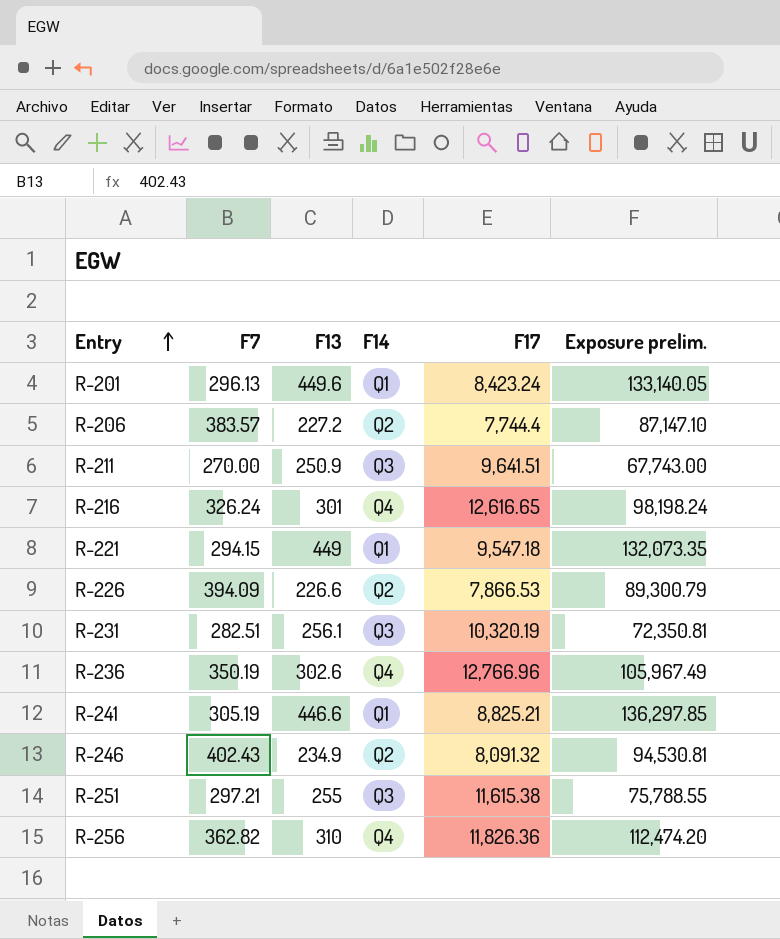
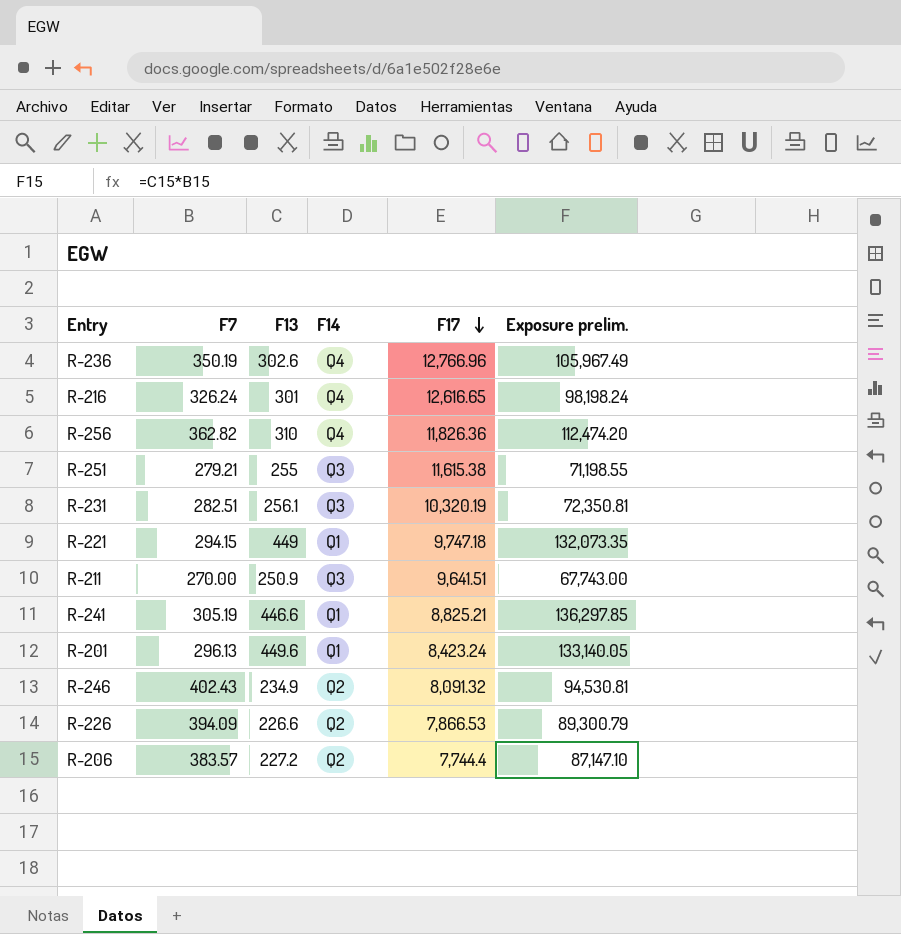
row order: Entry ascending -> F17 descending
R-251 | F7: 297.21 -> 279.21
R-251 | Exposure prelim.: 75,788.55 -> 71,198.55
R-221 | F17: 9,547.18 -> 9,747.18

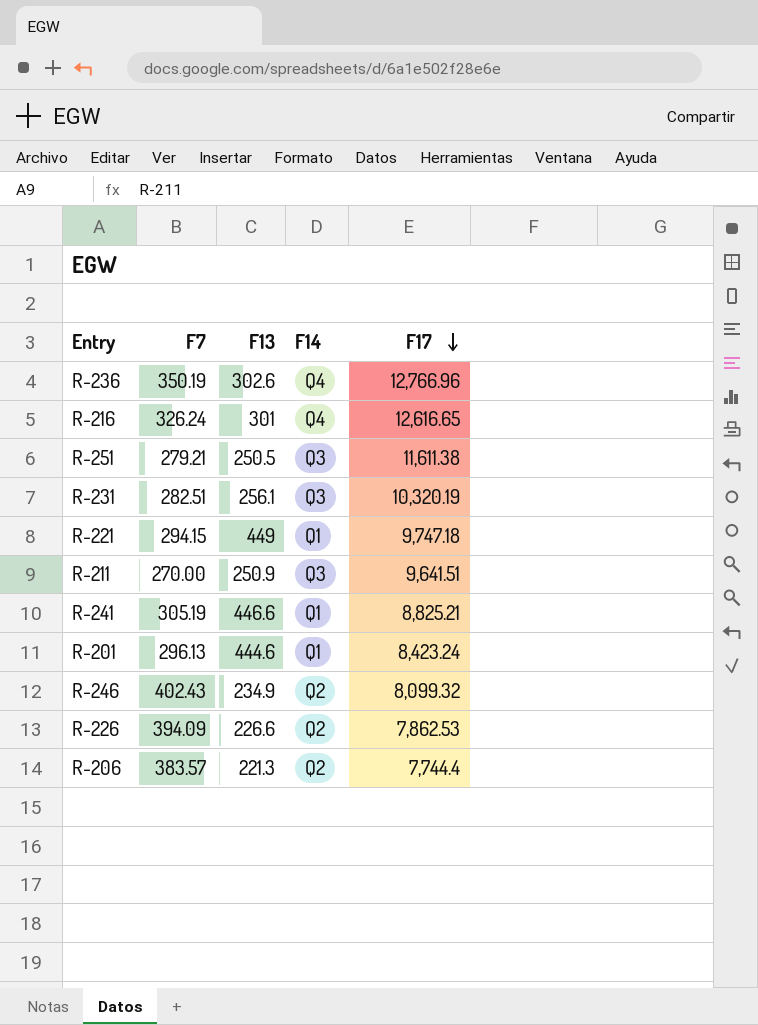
column Exposure prelim. | formula: [F7] * [F13] -> none
row R-256: 362.82 | 310 | Q4 | 11,826.36 | 112,474.20 -> none
R-251 | F13: 255 -> 250.5
R-251 | F17: 11,615.38 -> 11,611.38
R-201 | F13: 449.6 -> 444.6
R-246 | F17: 8,091.32 -> 8,099.32
R-226 | F17: 7,866.53 -> 7,862.53
R-206 | F13: 227.2 -> 221.3

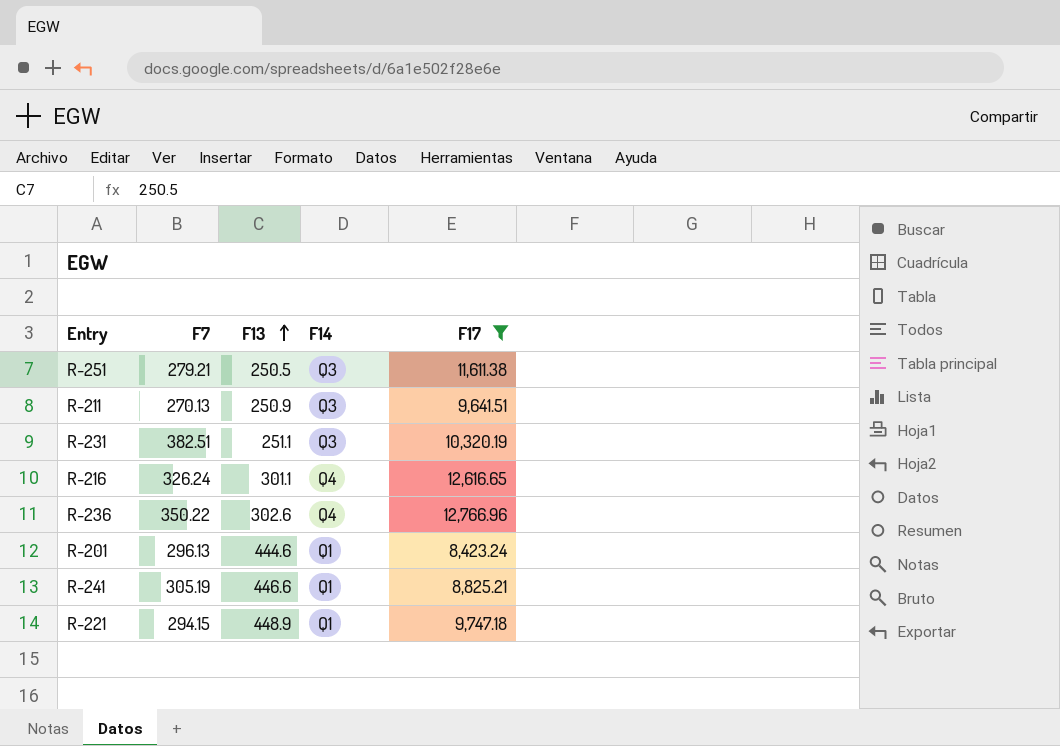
filter: none -> F17 >= 8,423.24
row order: F17 descending -> F13 ascending
R-211 | F7: 270.00 -> 270.13
R-231 | F7: 282.51 -> 382.51
R-231 | F13: 256.1 -> 251.1
R-216 | F13: 301 -> 301.1
R-236 | F7: 350.19 -> 350.22
R-221 | F13: 449 -> 448.9

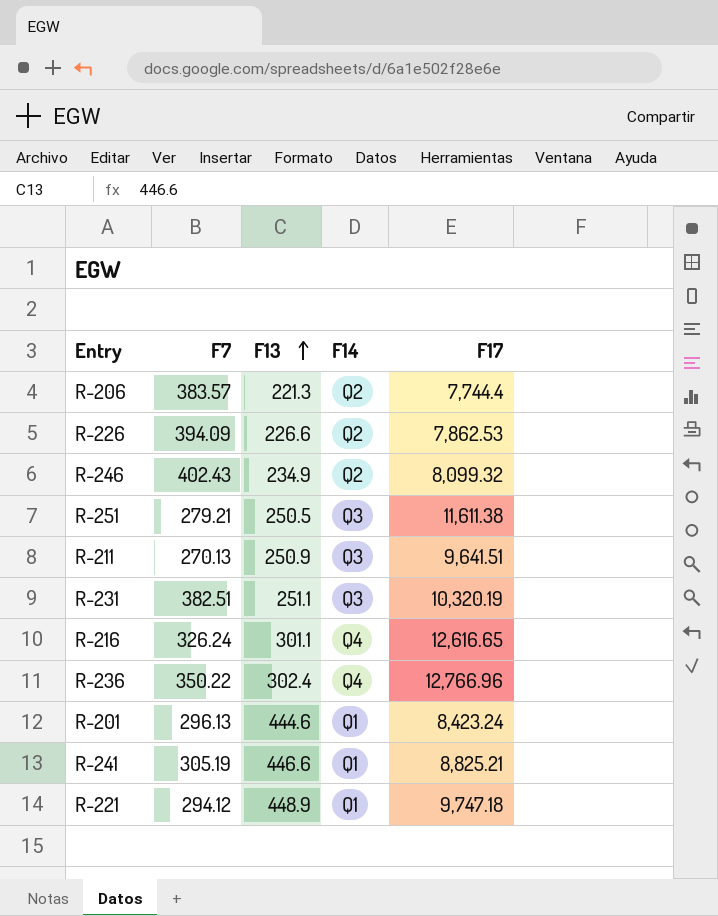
filter: F17 >= 8,423.24 -> none
R-236 | F13: 302.6 -> 302.4
R-221 | F7: 294.15 -> 294.12

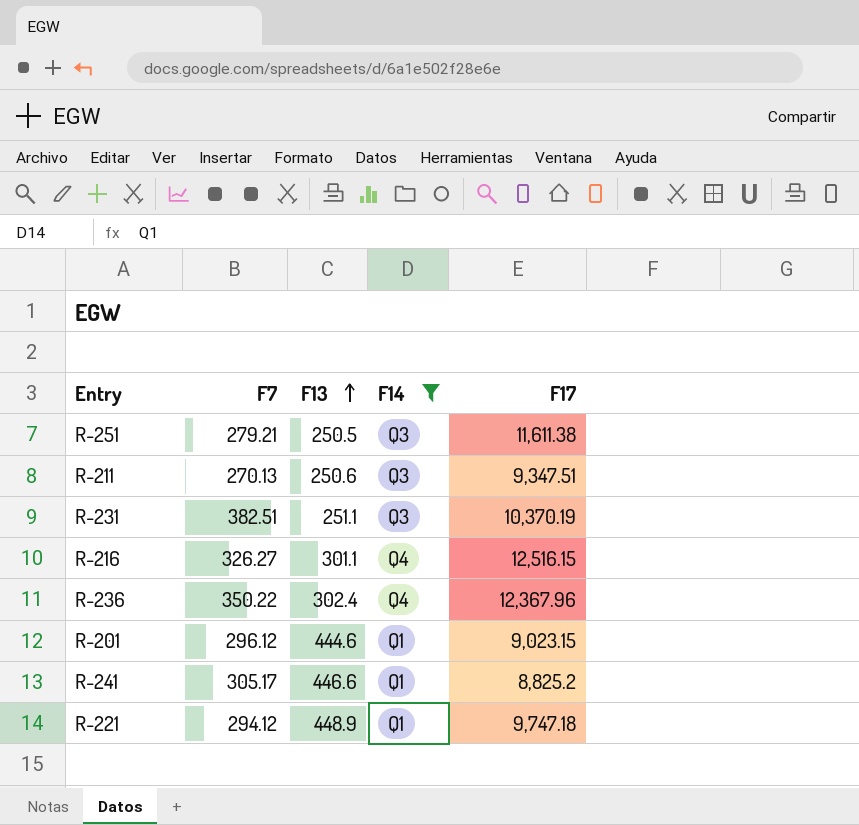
filter: none -> F14 != Q2
R-211 | F13: 250.9 -> 250.6
R-211 | F17: 9,641.51 -> 9,347.51
R-231 | F17: 10,320.19 -> 10,370.19
R-216 | F7: 326.24 -> 326.27
R-216 | F17: 12,616.65 -> 12,516.15
R-236 | F17: 12,766.96 -> 12,367.96
R-201 | F7: 296.13 -> 296.12
R-201 | F17: 8,423.24 -> 9,023.15
R-241 | F7: 305.19 -> 305.17
R-241 | F17: 8,825.21 -> 8,825.2

